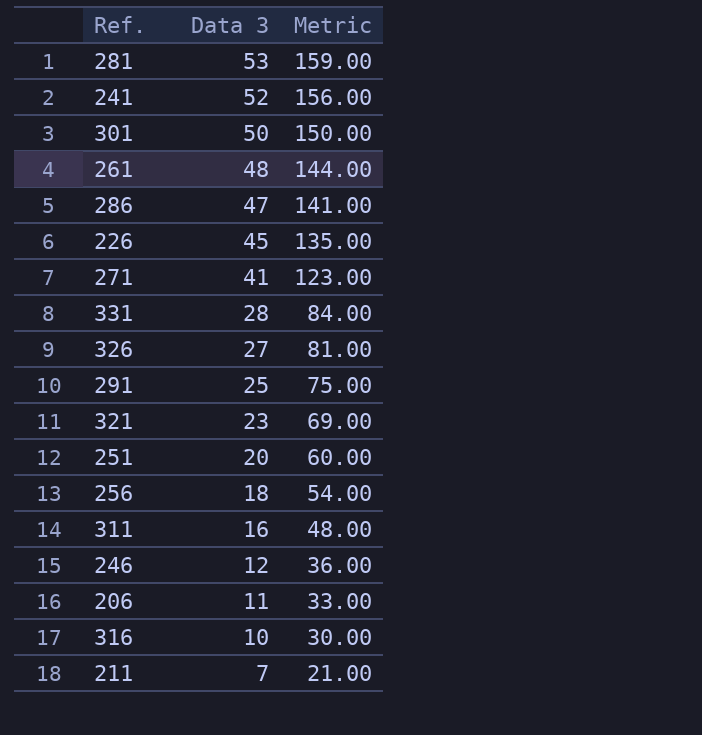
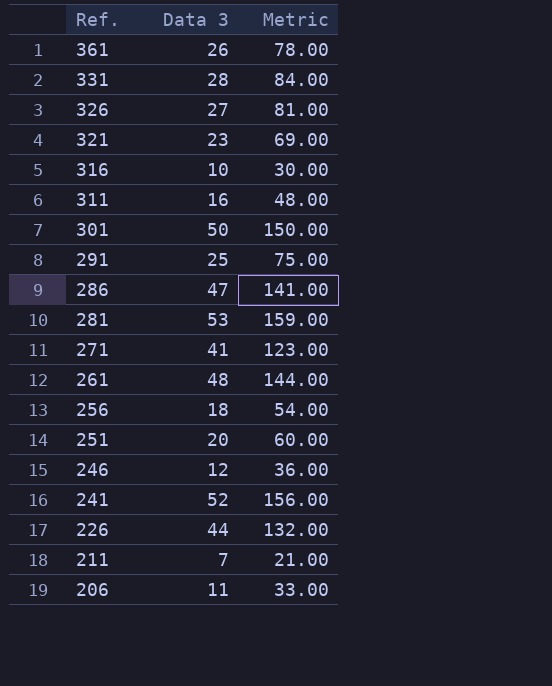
row order: Data 3 descending -> Ref. descending
row 361: none -> 26 | 78.00
226 | Data 3: 45 -> 44
226 | Metric: 135.00 -> 132.00

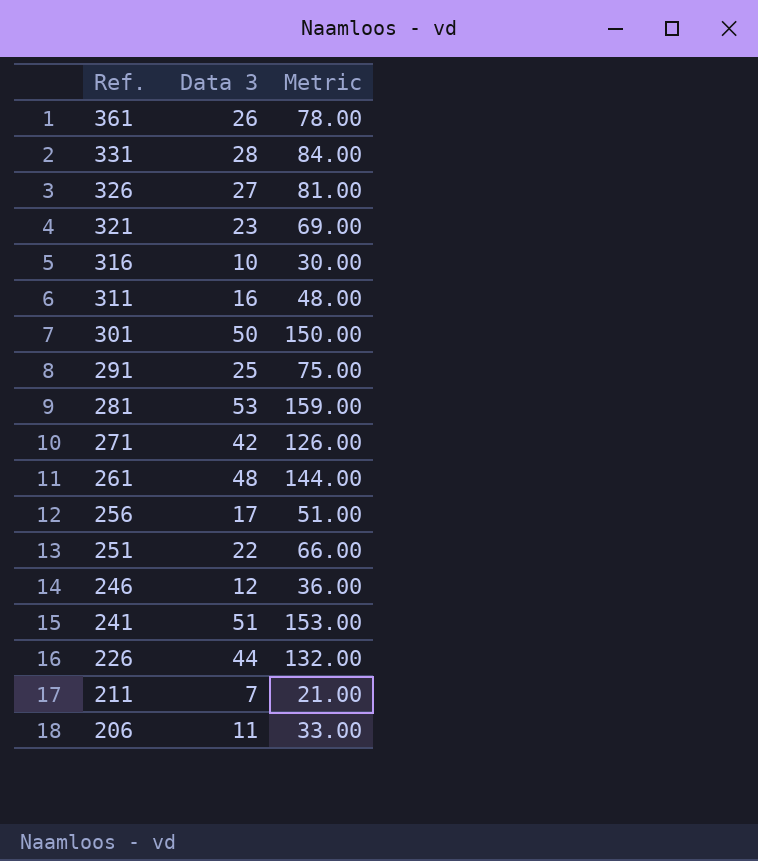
row 286: 47 | 141.00 -> none
271 | Data 3: 41 -> 42
271 | Metric: 123.00 -> 126.00
256 | Data 3: 18 -> 17
256 | Metric: 54.00 -> 51.00
251 | Data 3: 20 -> 22
251 | Metric: 60.00 -> 66.00
241 | Data 3: 52 -> 51
241 | Metric: 156.00 -> 153.00

